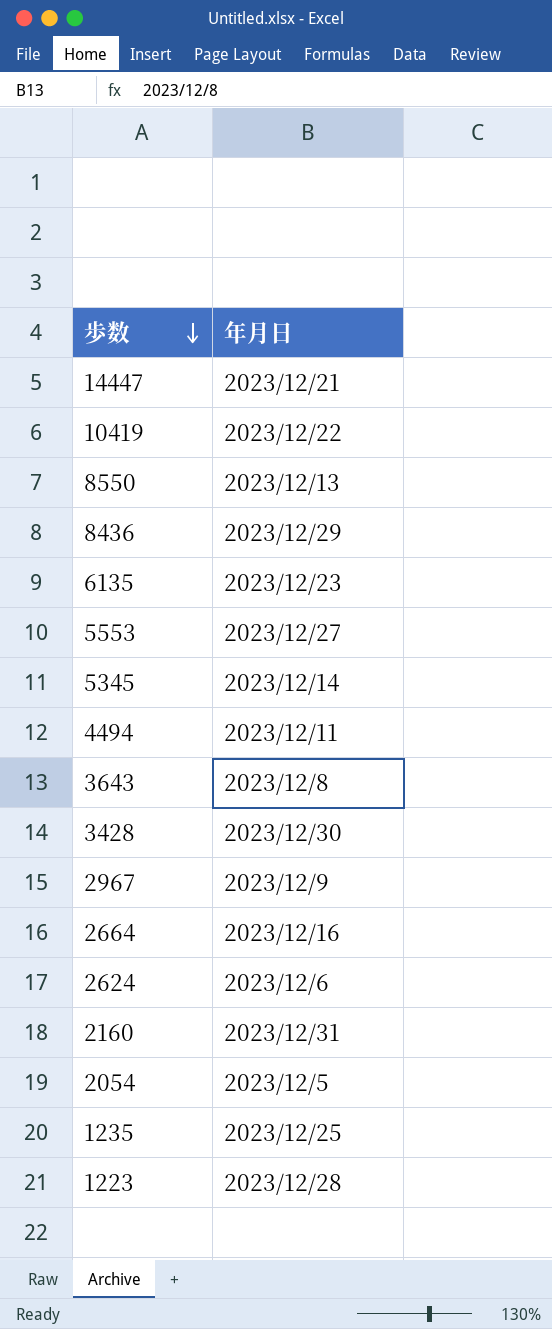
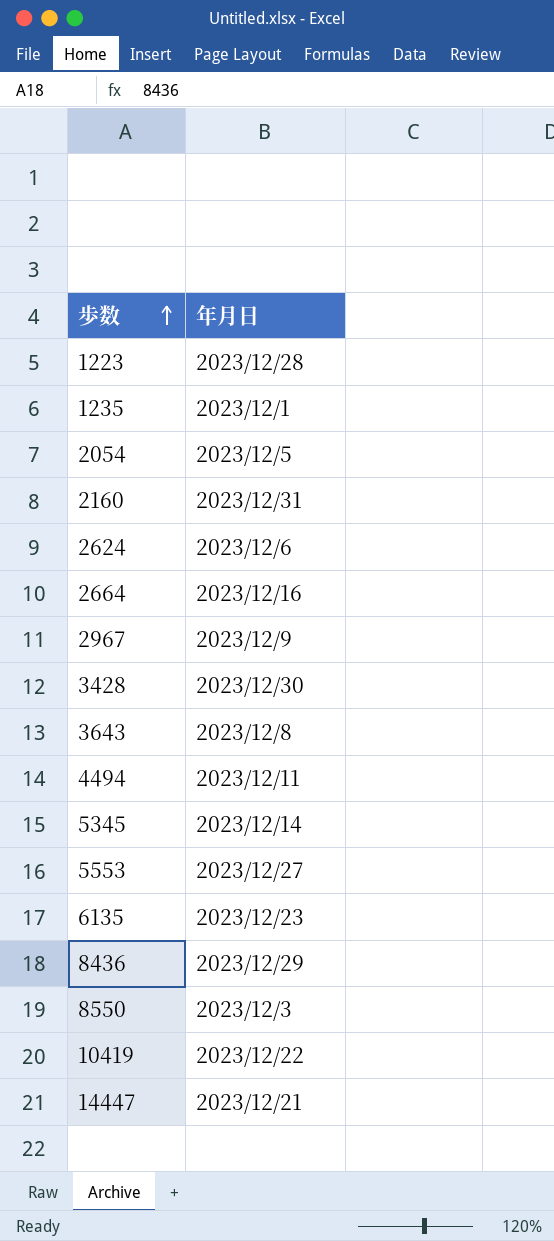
row order: 歩数 descending -> 歩数 ascending
1235 | 年月日: 2023/12/25 -> 2023/12/1
8550 | 年月日: 2023/12/13 -> 2023/12/3

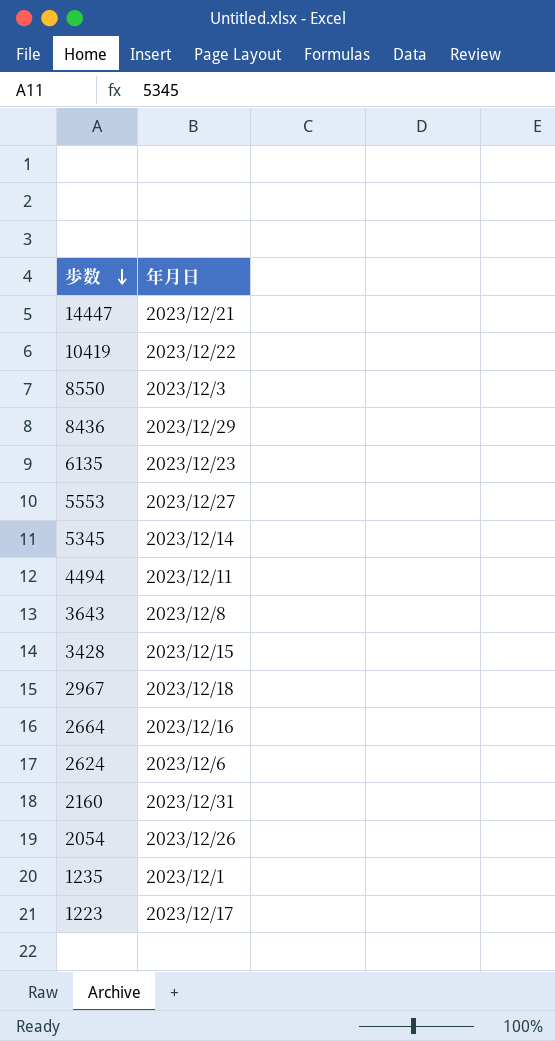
row order: 歩数 ascending -> 歩数 descending
3428 | 年月日: 2023/12/30 -> 2023/12/15
2967 | 年月日: 2023/12/9 -> 2023/12/18
2054 | 年月日: 2023/12/5 -> 2023/12/26
1223 | 年月日: 2023/12/28 -> 2023/12/17

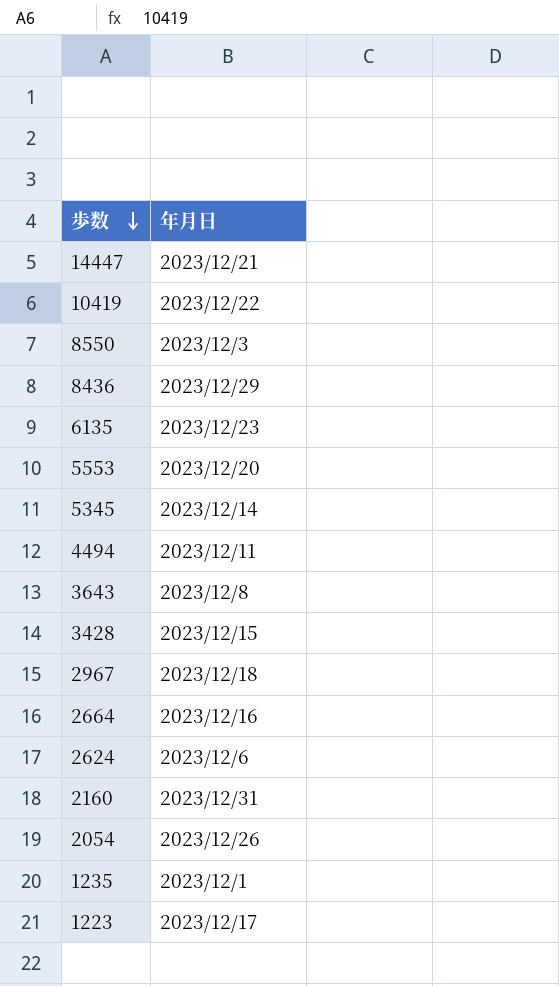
5553 | 年月日: 2023/12/27 -> 2023/12/20

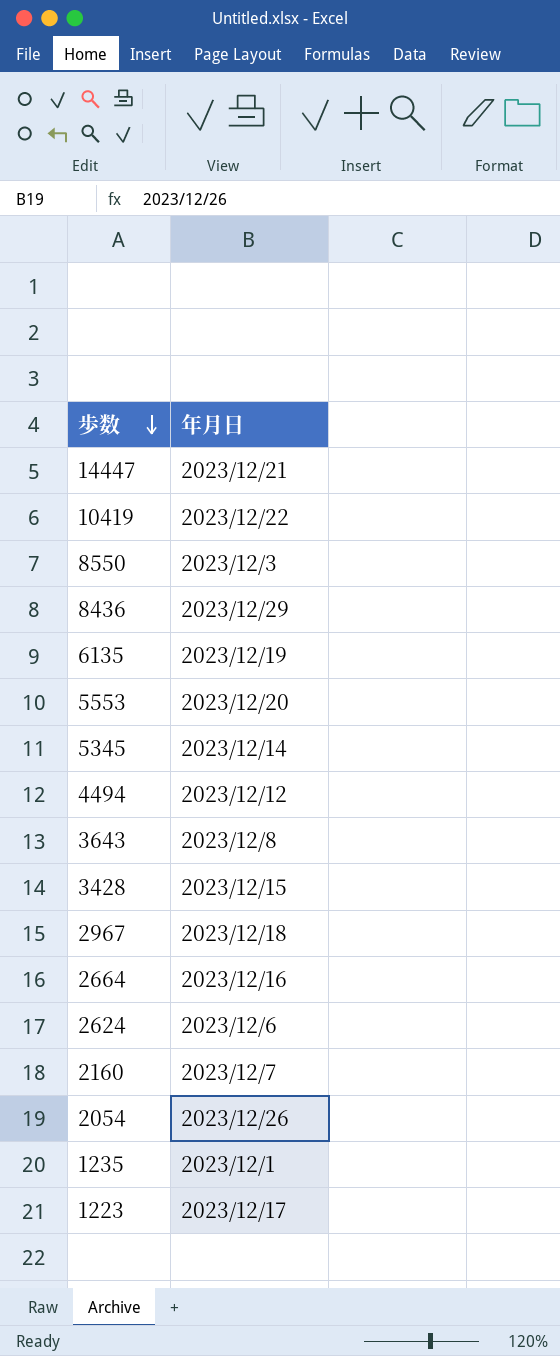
6135 | 年月日: 2023/12/23 -> 2023/12/19
4494 | 年月日: 2023/12/11 -> 2023/12/12
2160 | 年月日: 2023/12/31 -> 2023/12/7

